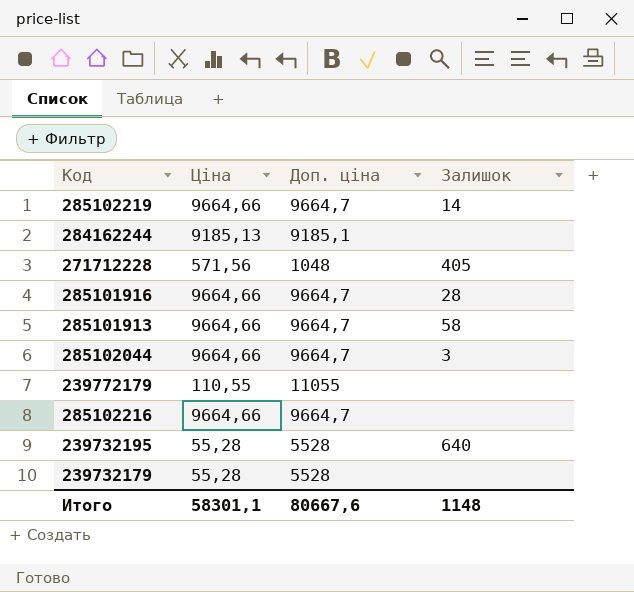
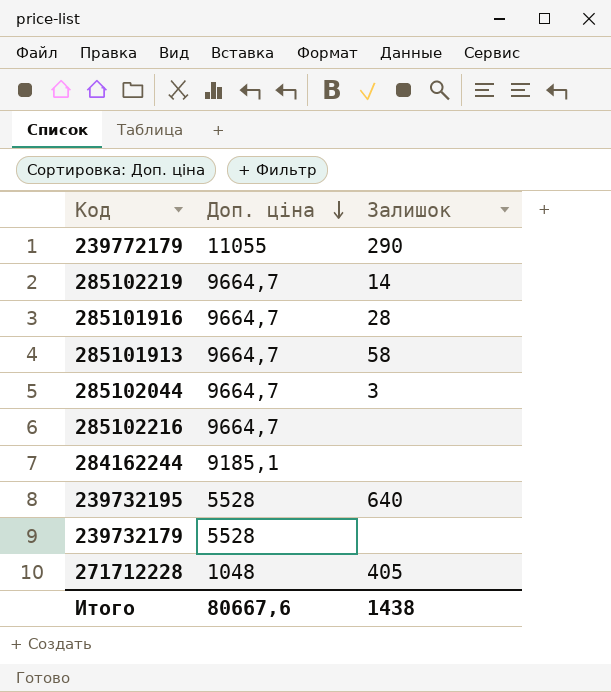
row order: none -> Доп. ціна descending
column Ціна | position: 2 -> none
239772179 | Залишок: none -> 290
Итого | Залишок: 1148 -> 1438

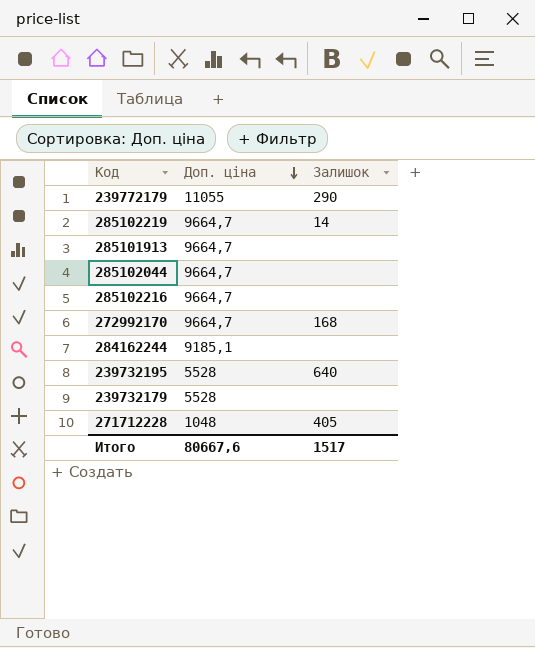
row 285101916: 9664,7 | 28 -> none
285101913 | Залишок: 58 -> none
285102044 | Залишок: 3 -> none
row 272992170: none -> 9664,7 | 168
Итого | Залишок: 1438 -> 1517

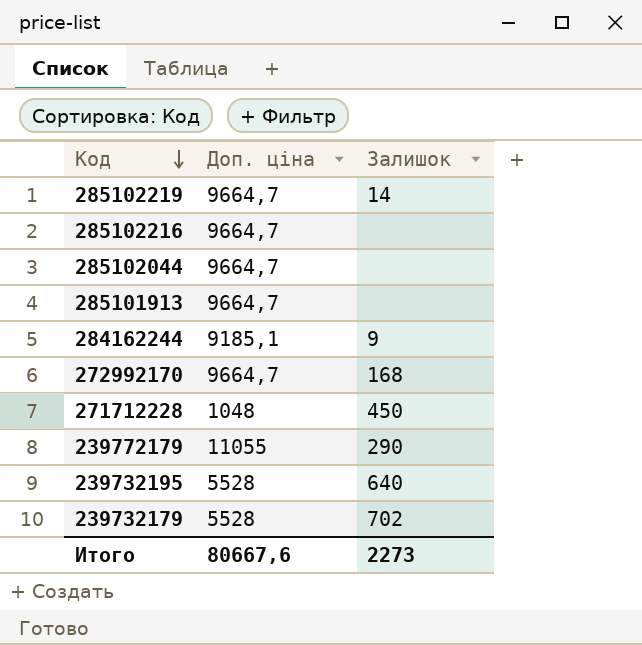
row order: Доп. ціна descending -> Код descending
284162244 | Залишок: none -> 9
271712228 | Залишок: 405 -> 450
239732179 | Залишок: none -> 702
Итого | Залишок: 1517 -> 2273

